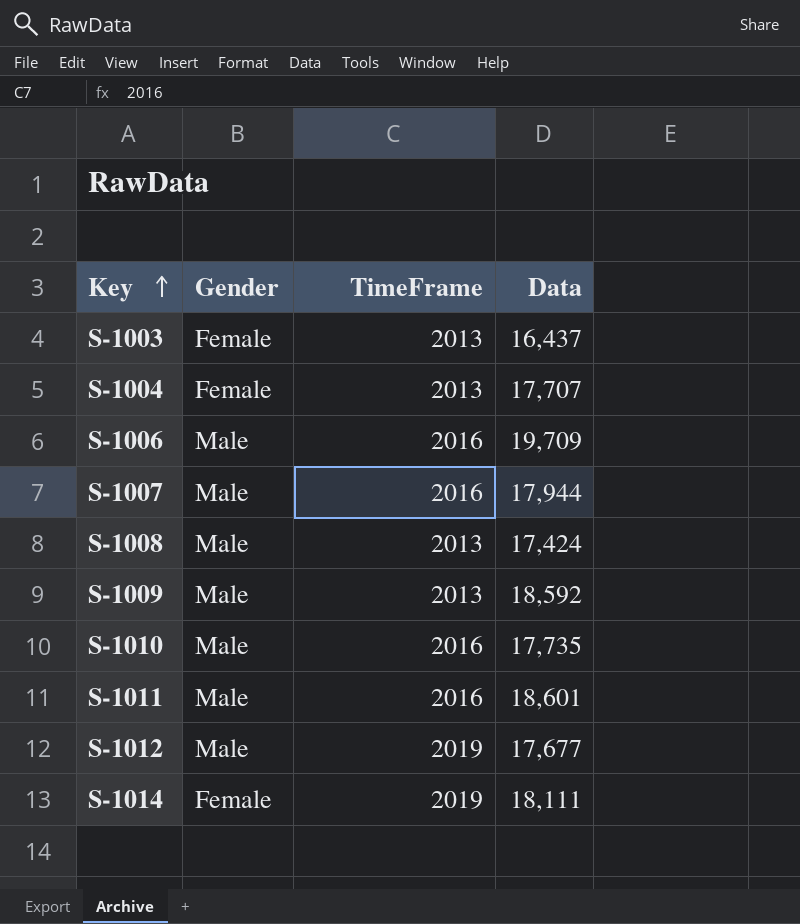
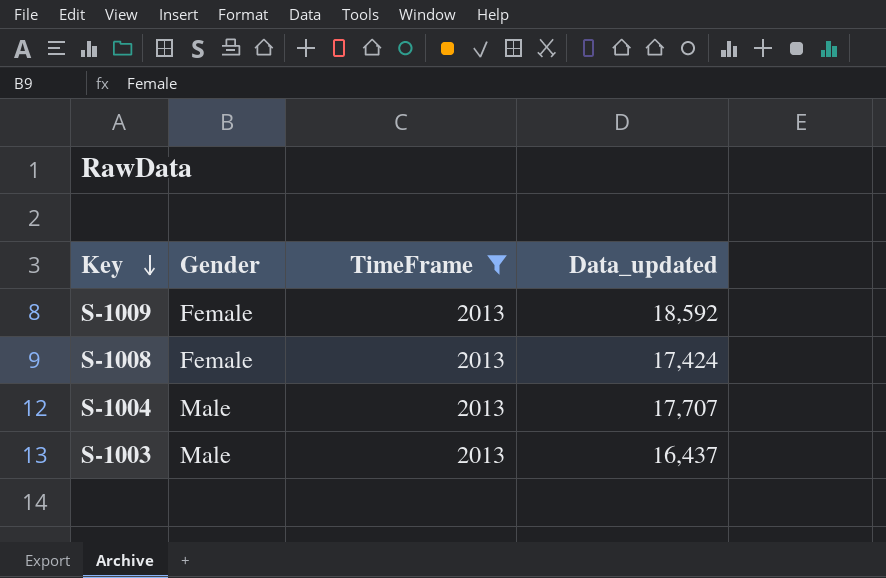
filter: none -> TimeFrame = 2013
row order: Key ascending -> Key descending
column name: Data -> Data_updated
S-1009 | Gender: Male -> Female
S-1008 | Gender: Male -> Female
S-1004 | Gender: Female -> Male
S-1003 | Gender: Female -> Male

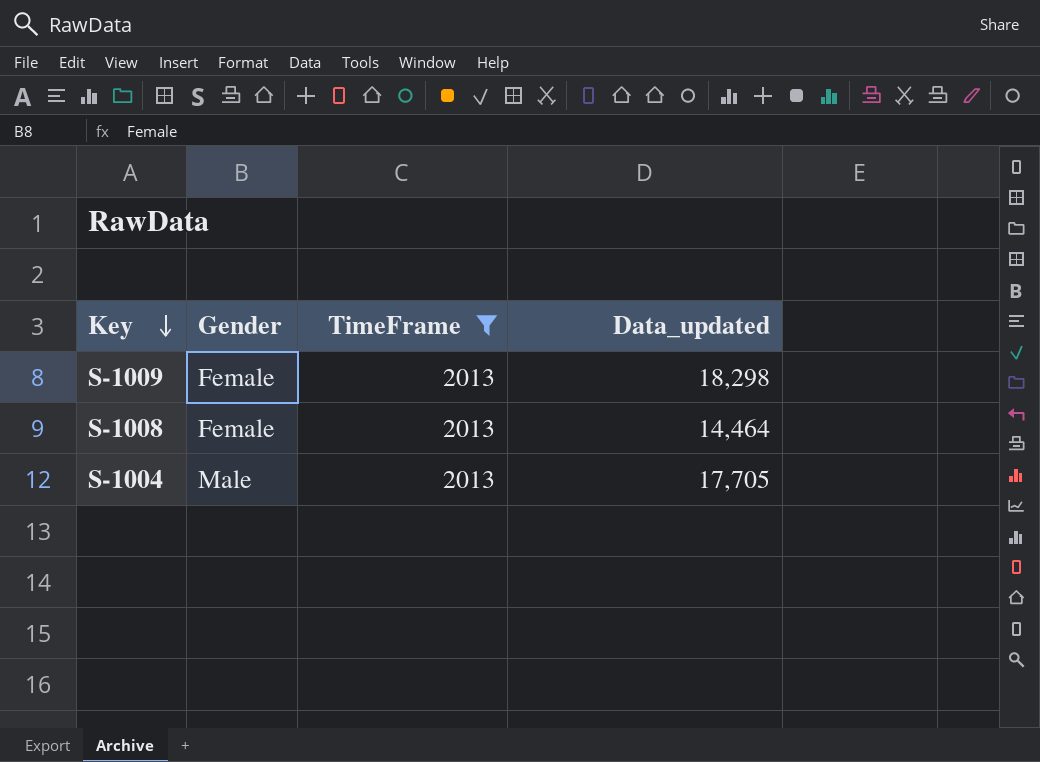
row S-1003: Male | 2013 | 16,437 -> none
S-1009 | Data_updated: 18,592 -> 18,298
S-1008 | Data_updated: 17,424 -> 14,464
S-1004 | Data_updated: 17,707 -> 17,705

